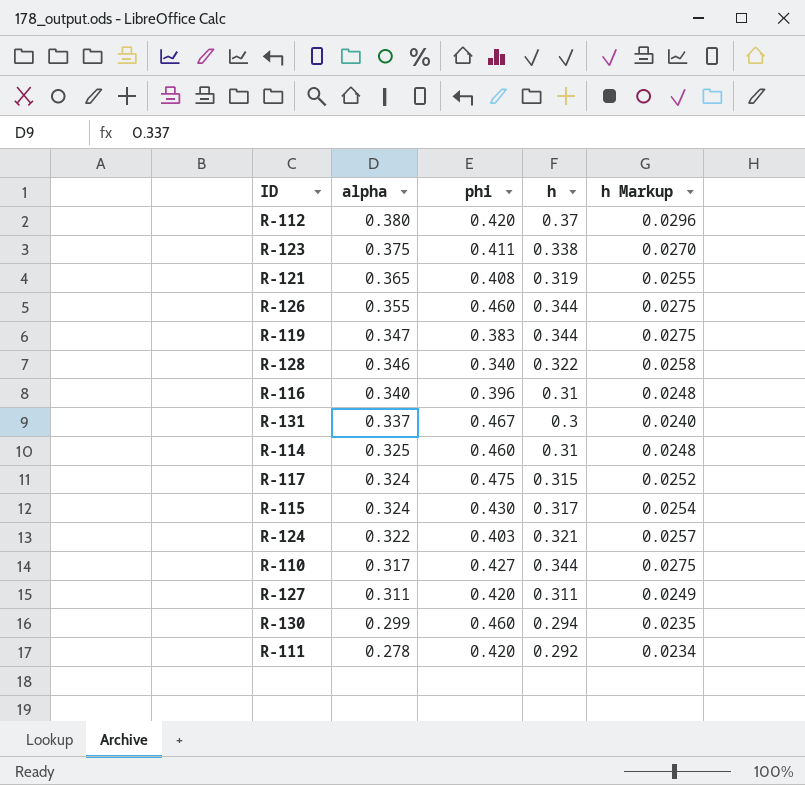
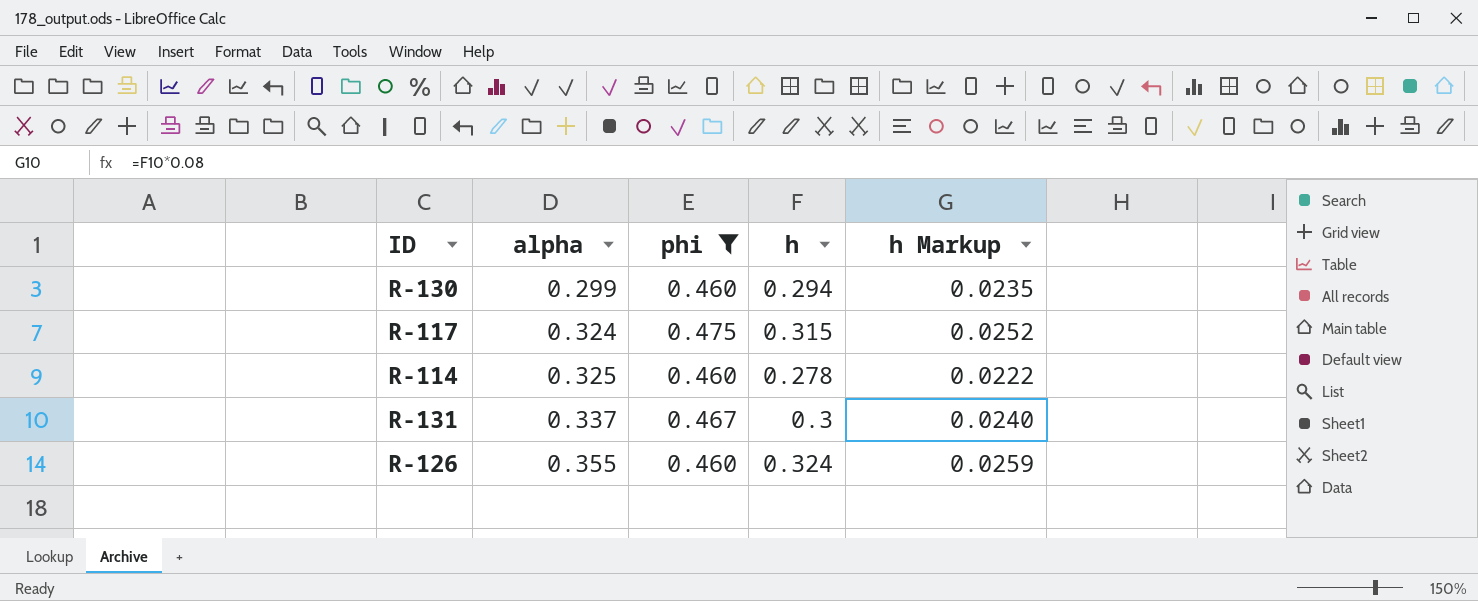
filter: none -> phi >= 0.460
row order: alpha descending -> alpha ascending
R-114 | h: 0.31 -> 0.278
R-114 | h Markup: 0.0248 -> 0.0222
R-126 | h: 0.344 -> 0.324
R-126 | h Markup: 0.0275 -> 0.0259

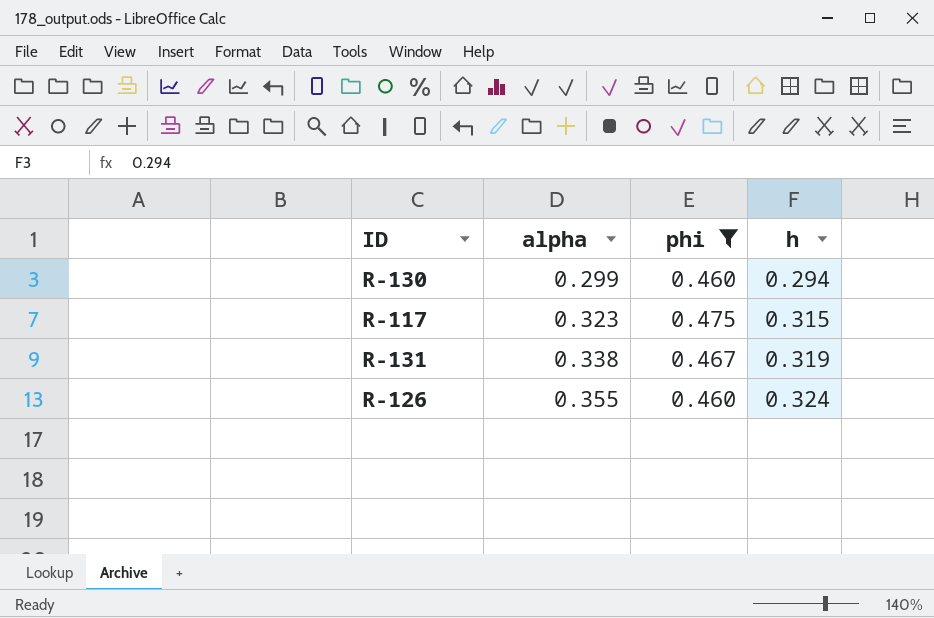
column h Markup | formula: [h] * 0.08 -> none
row R-114: 0.325 | 0.460 | 0.278 | 0.0222 -> none
R-117 | alpha: 0.324 -> 0.323
R-131 | alpha: 0.337 -> 0.338
R-131 | h: 0.3 -> 0.319

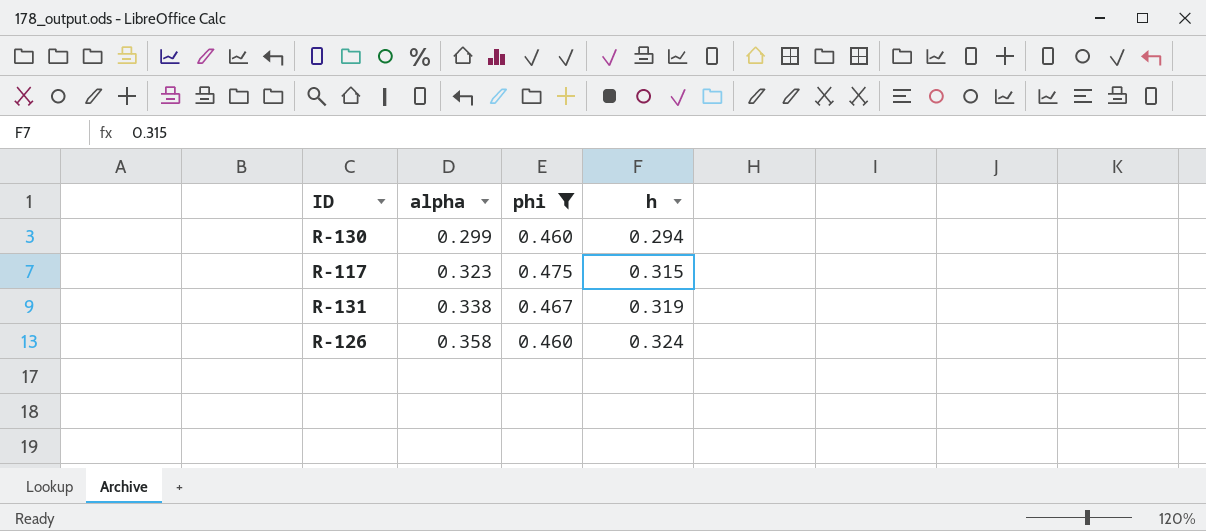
R-126 | alpha: 0.355 -> 0.358

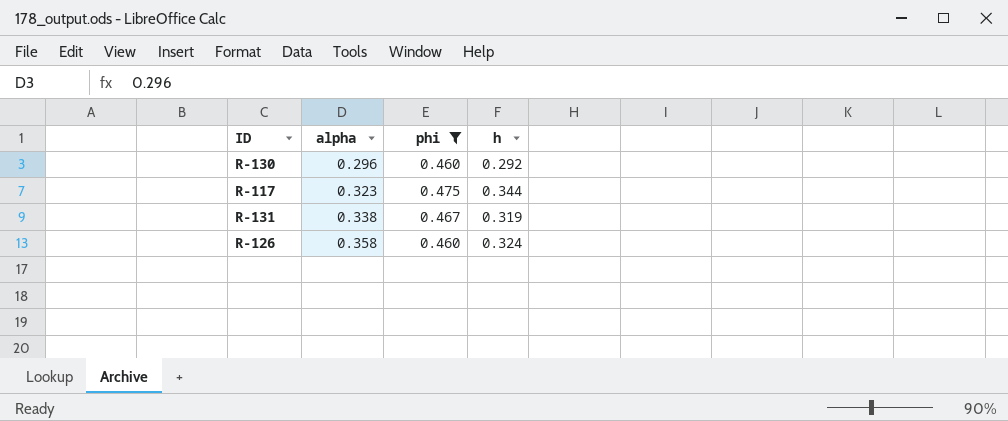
R-130 | alpha: 0.299 -> 0.296
R-130 | h: 0.294 -> 0.292
R-117 | h: 0.315 -> 0.344

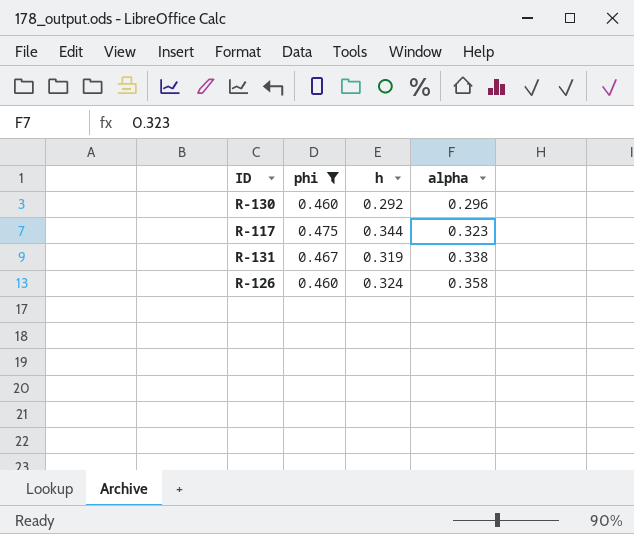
column alpha | position: 2 -> 4

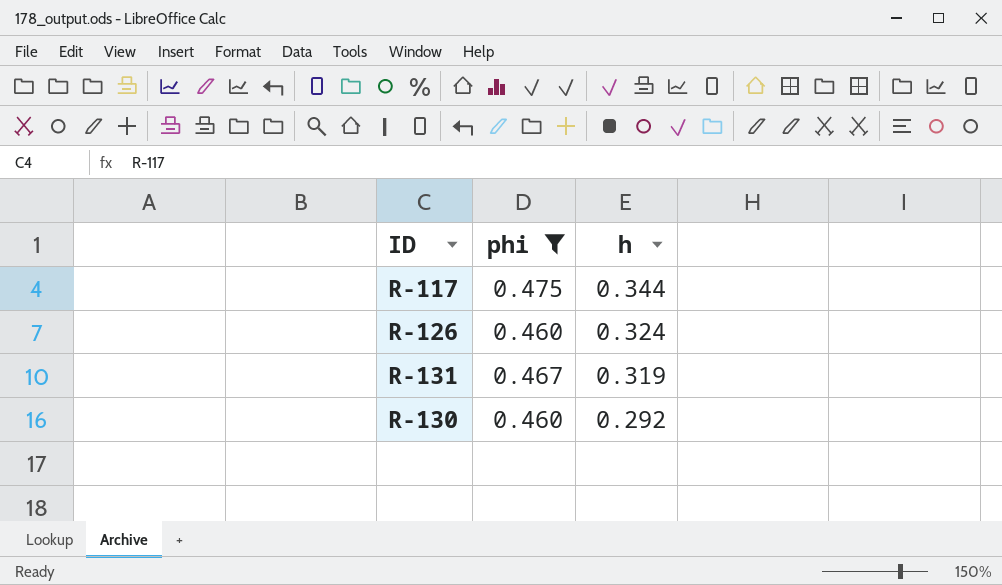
row order: alpha ascending -> h descending
column alpha | position: 4 -> none

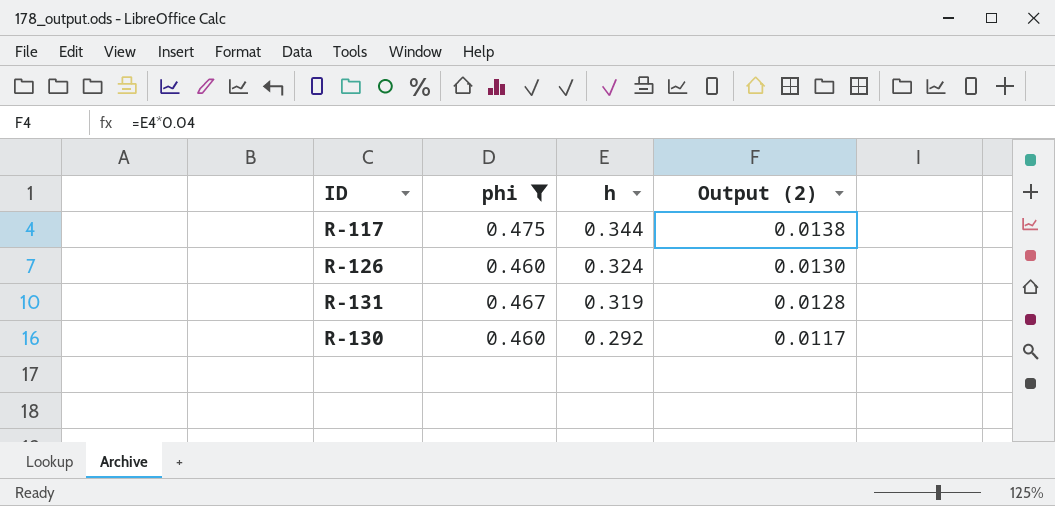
column Output (2) | formula: none -> [h] * 0.04

